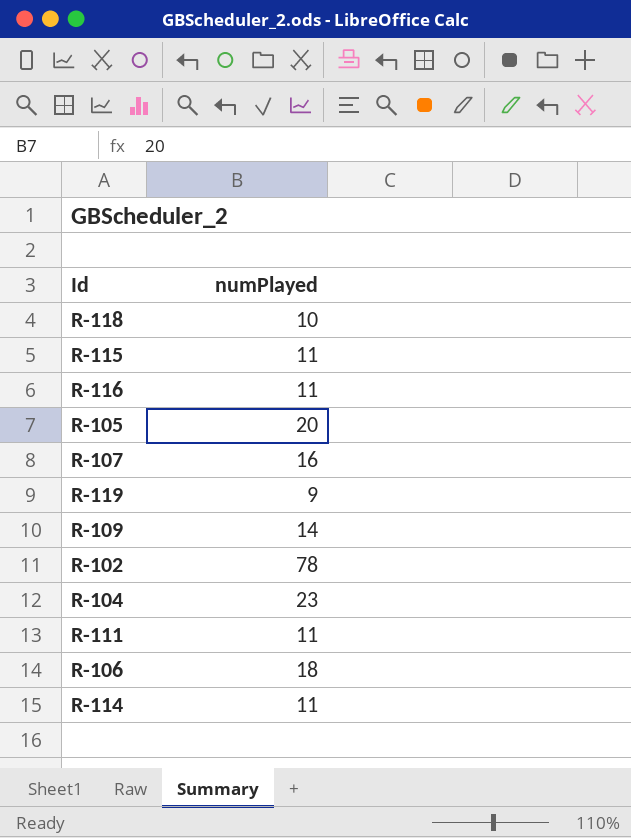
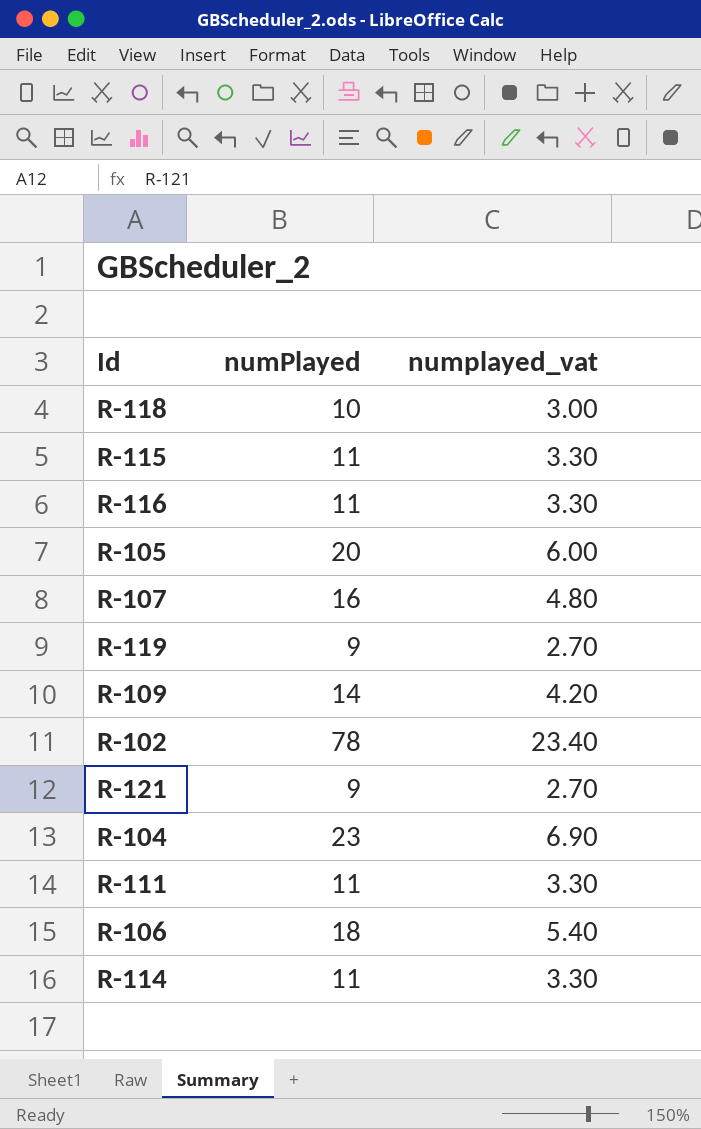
column numplayed_vat | formula: none -> [numPlayed] * 0.3
row R-121: none -> 9 | 2.70

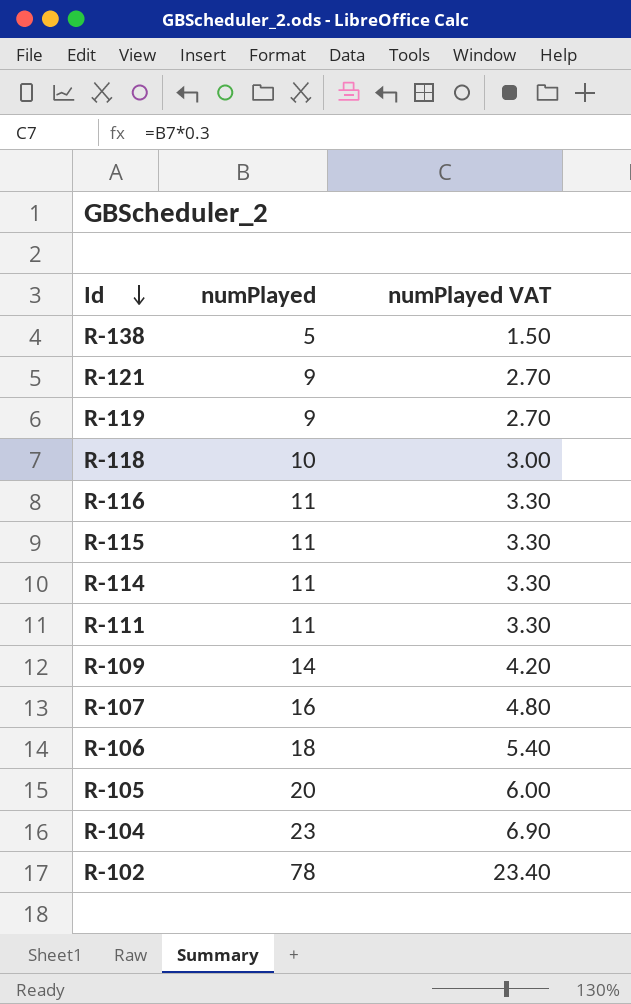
row order: none -> Id descending
column name: numplayed_vat -> numPlayed VAT
row R-138: none -> 5 | 1.50

